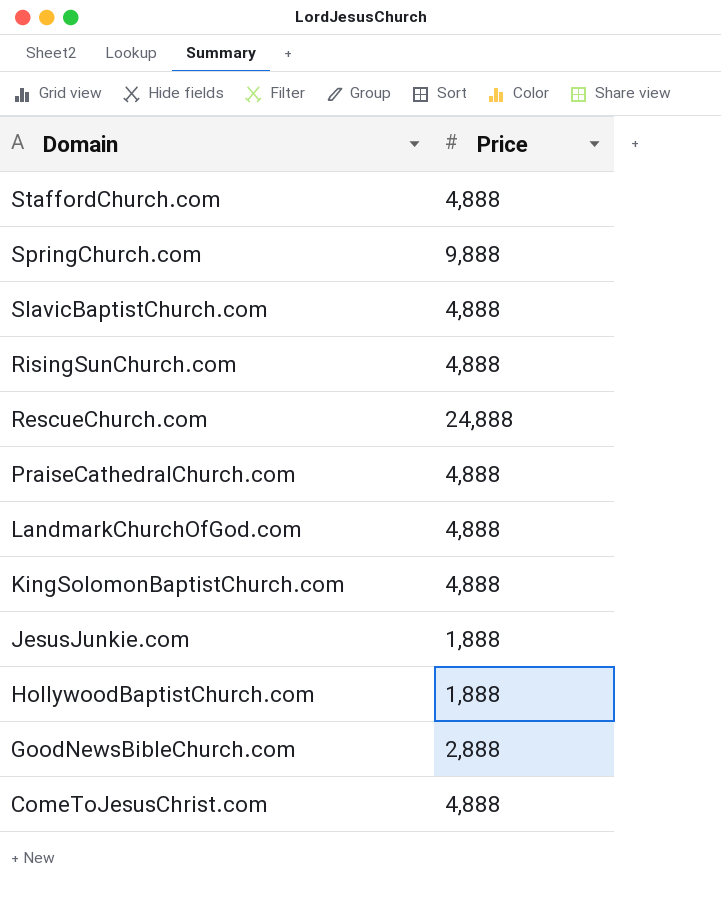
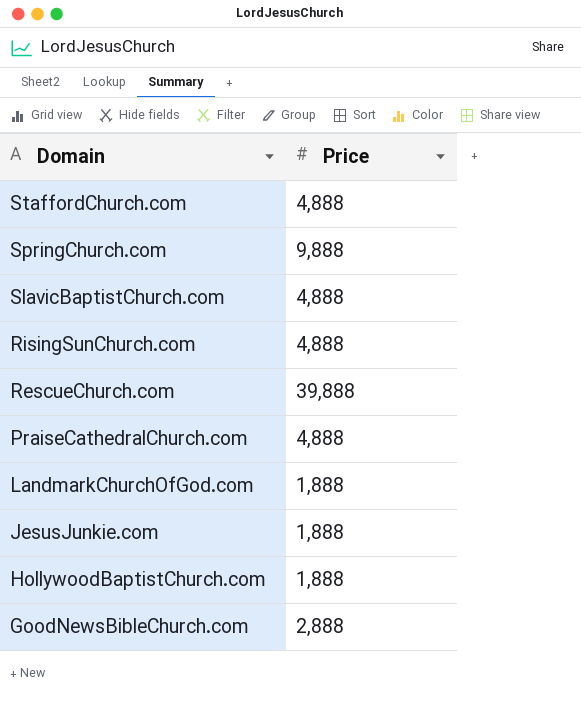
row KingSolomonBaptistChurch.com: 4,888 -> none
row ComeToJesusChrist.com: 4,888 -> none
RescueChurch.com | Price: 24,888 -> 39,888
LandmarkChurchOfGod.com | Price: 4,888 -> 1,888

